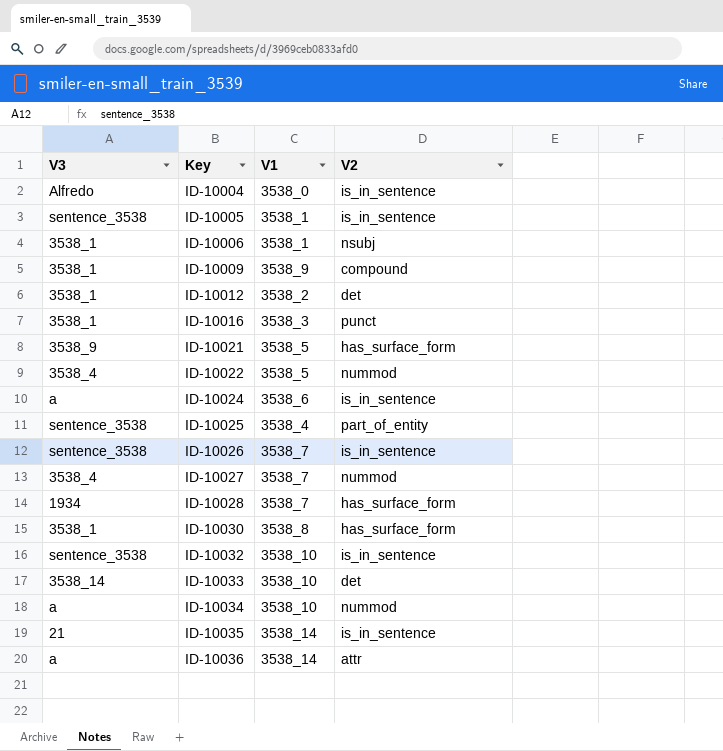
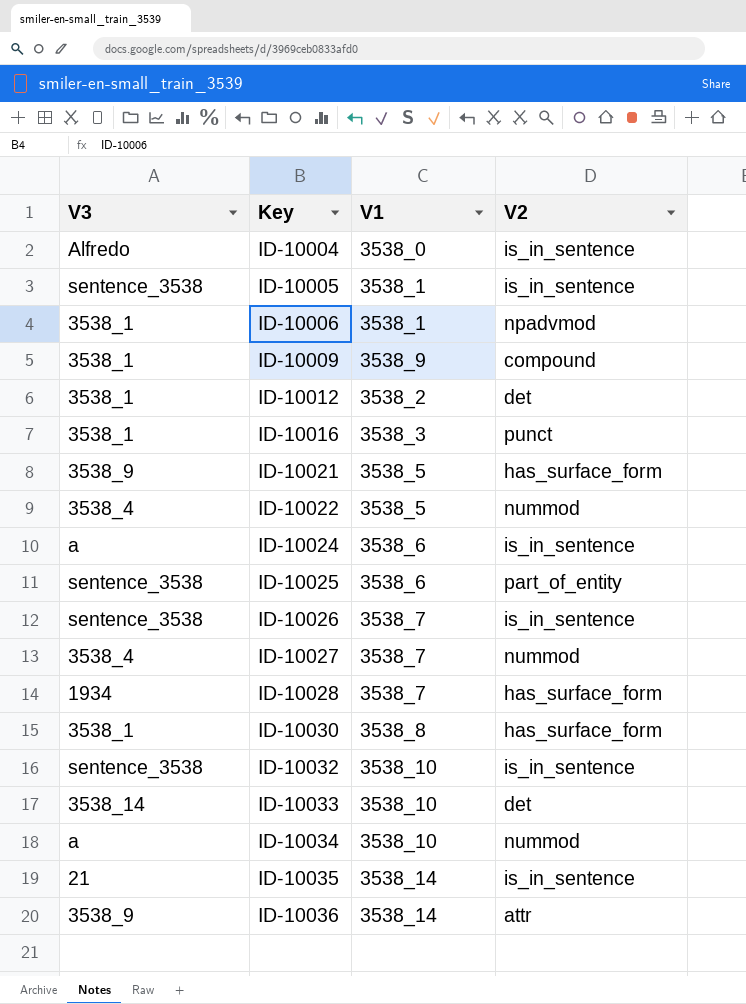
ID-10006 | V2: nsubj -> npadvmod
ID-10025 | V1: 3538_4 -> 3538_6
ID-10036 | V3: a -> 3538_9

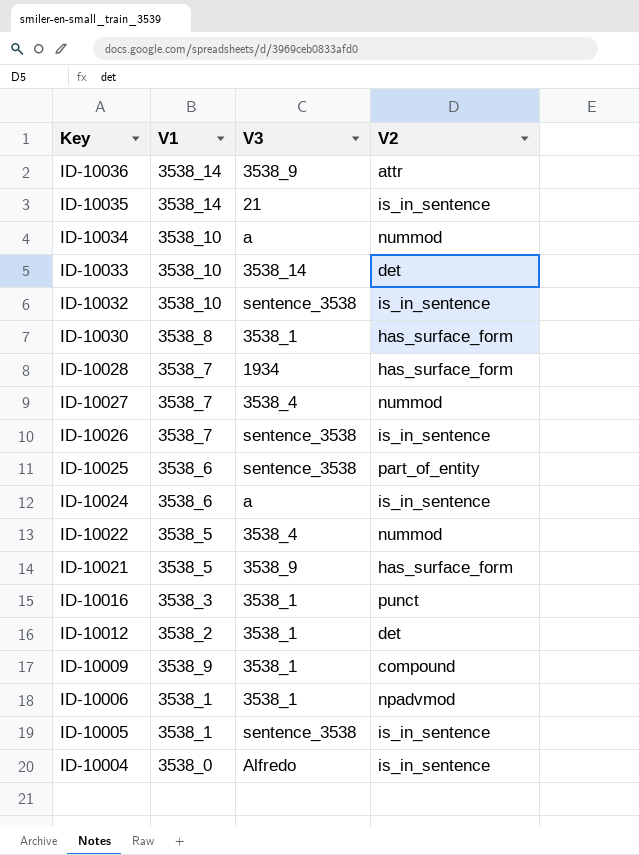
row order: Key ascending -> Key descending
column V3 | position: 1 -> 3

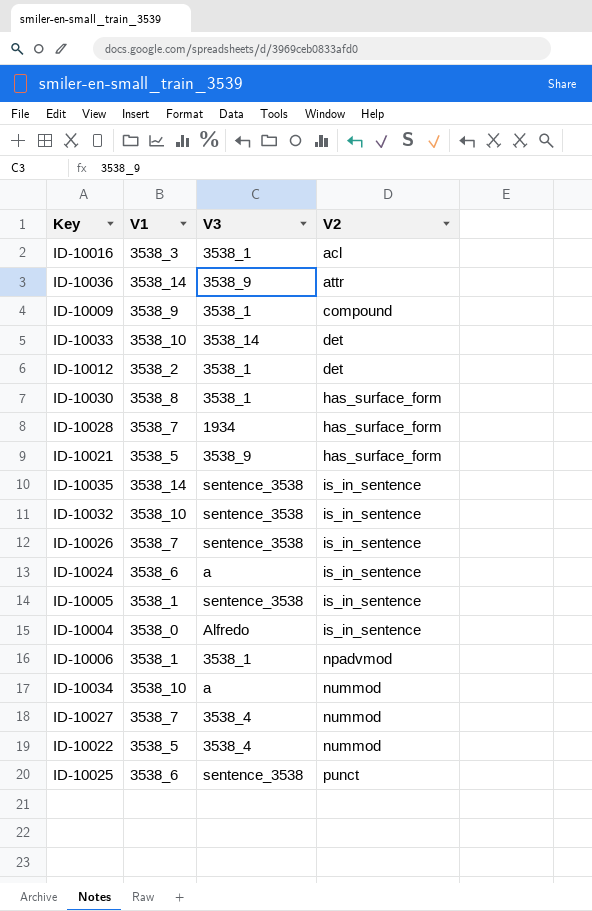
row order: Key descending -> V2 ascending
ID-10016 | V2: punct -> acl
ID-10035 | V3: 21 -> sentence_3538
ID-10025 | V2: part_of_entity -> punct

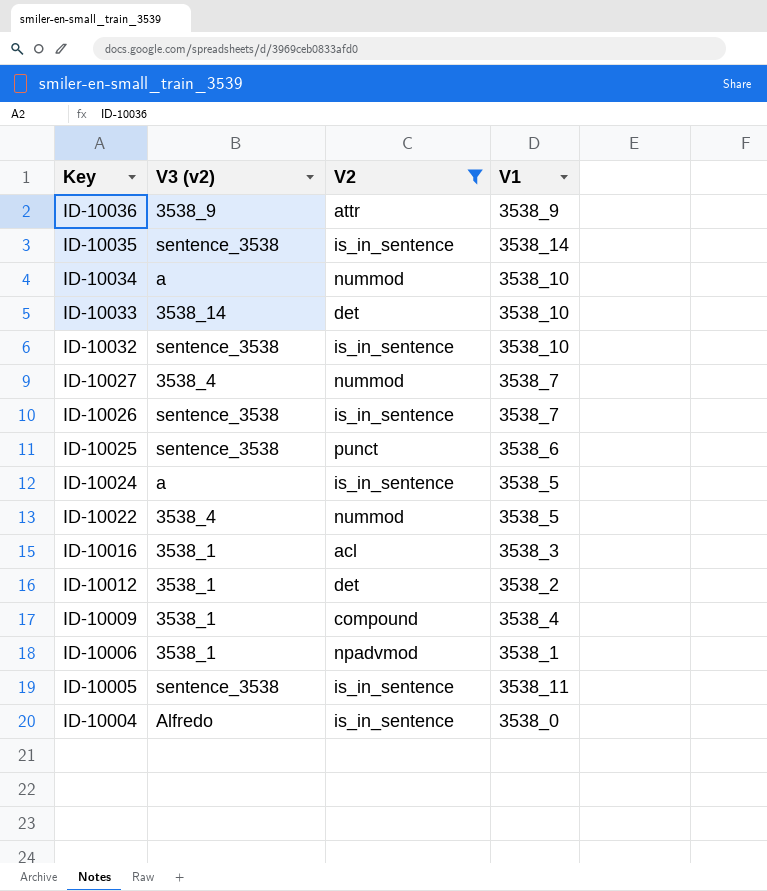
filter: none -> V2 != has_surface_form
row order: V2 ascending -> Key descending
column name: V3 -> V3 (v2)
column V1 | position: 2 -> 4
ID-10036 | V1: 3538_14 -> 3538_9
ID-10024 | V1: 3538_6 -> 3538_5
ID-10009 | V1: 3538_9 -> 3538_4
ID-10005 | V1: 3538_1 -> 3538_11

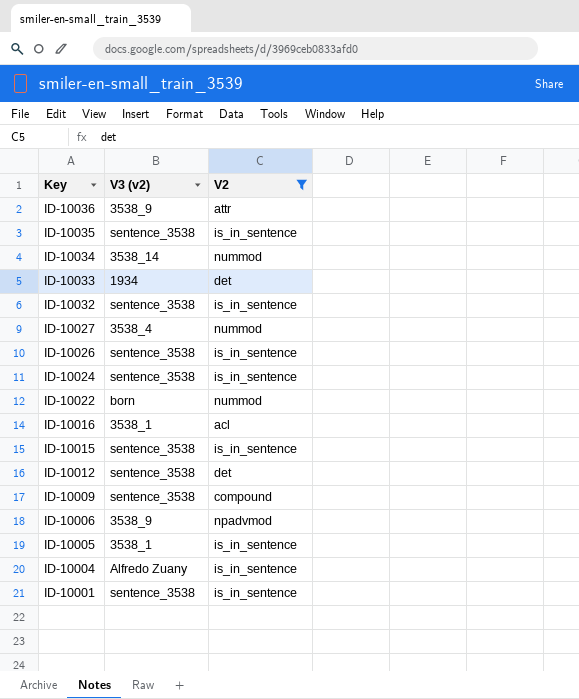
column V1 | position: 4 -> none
row ID-10025: sentence_3538 | punct | 3538_6 -> none
ID-10034 | V3 (v2): a -> 3538_14
ID-10033 | V3 (v2): 3538_14 -> 1934
ID-10024 | V3 (v2): a -> sentence_3538
ID-10022 | V3 (v2): 3538_4 -> born
row ID-10015: none -> sentence_3538 | is_in_sentence
ID-10012 | V3 (v2): 3538_1 -> sentence_3538
ID-10009 | V3 (v2): 3538_1 -> sentence_3538
ID-10006 | V3 (v2): 3538_1 -> 3538_9
ID-10005 | V3 (v2): sentence_3538 -> 3538_1
ID-10004 | V3 (v2): Alfredo -> Alfredo Zuany
row ID-10001: none -> sentence_3538 | is_in_sentence

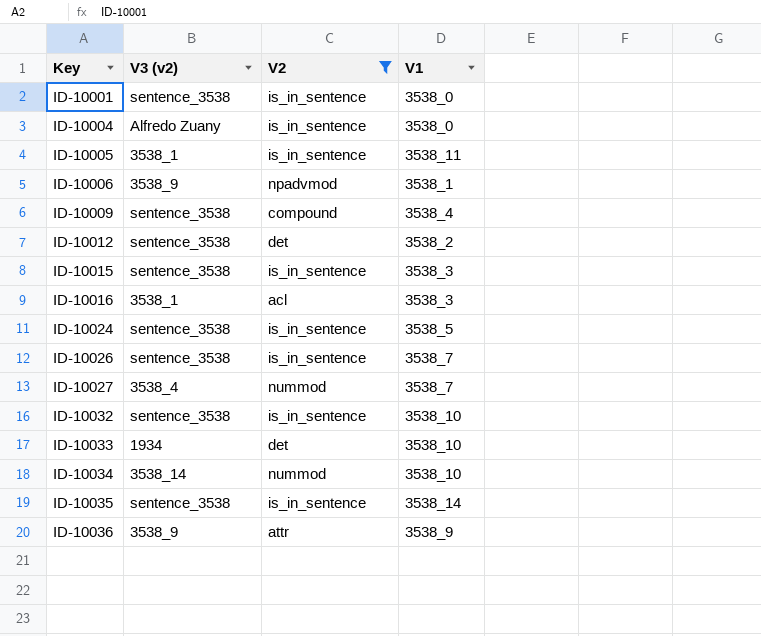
row order: Key descending -> Key ascending
column V1 | position: none -> 4
row ID-10022: born | nummod -> none

